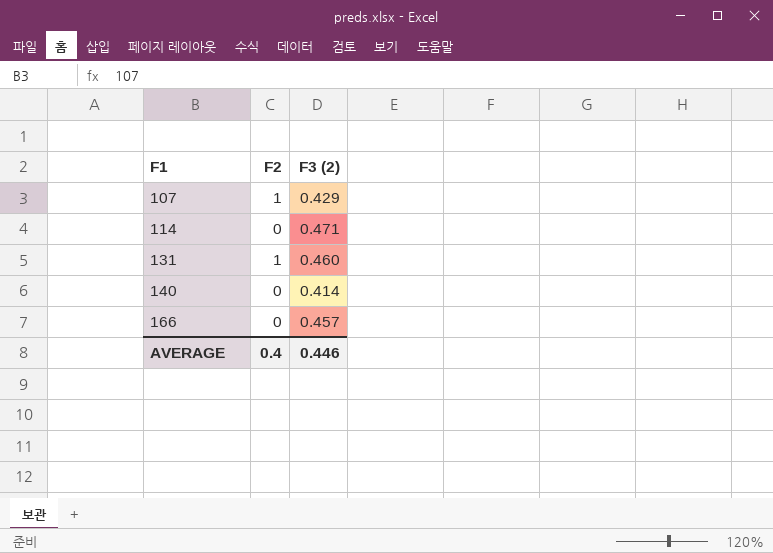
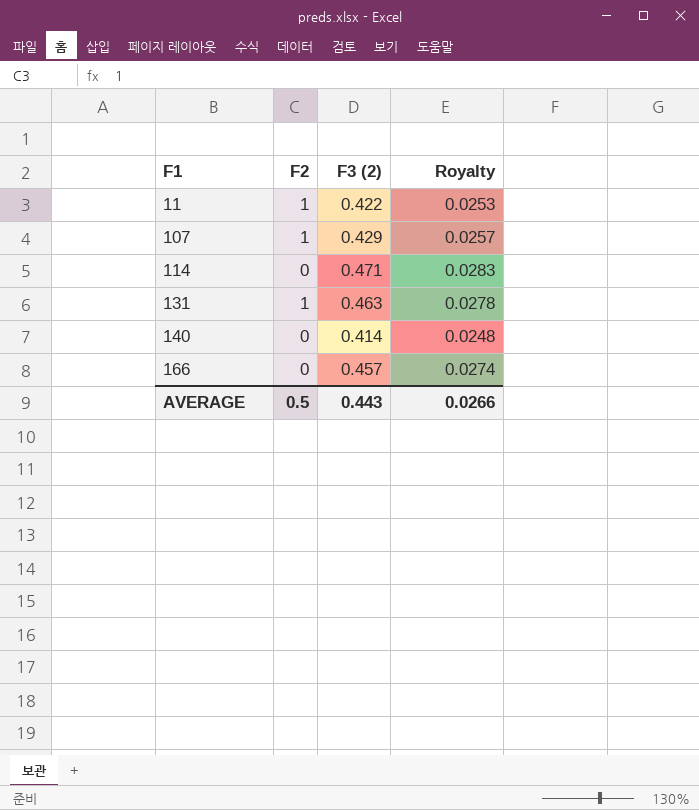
column Royalty | formula: none -> [F3 (2)] * 0.06
row 11: none -> 1 | 0.422 | 0.0253
131 | F3 (2): 0.460 -> 0.463
AVERAGE | F2: 0.4 -> 0.5
AVERAGE | F3 (2): 0.446 -> 0.443

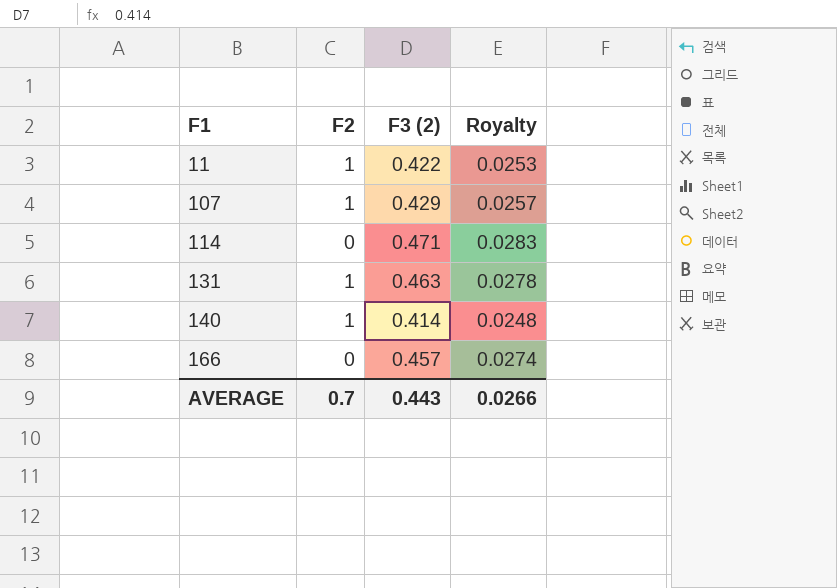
140 | F2: 0 -> 1
AVERAGE | F2: 0.5 -> 0.7

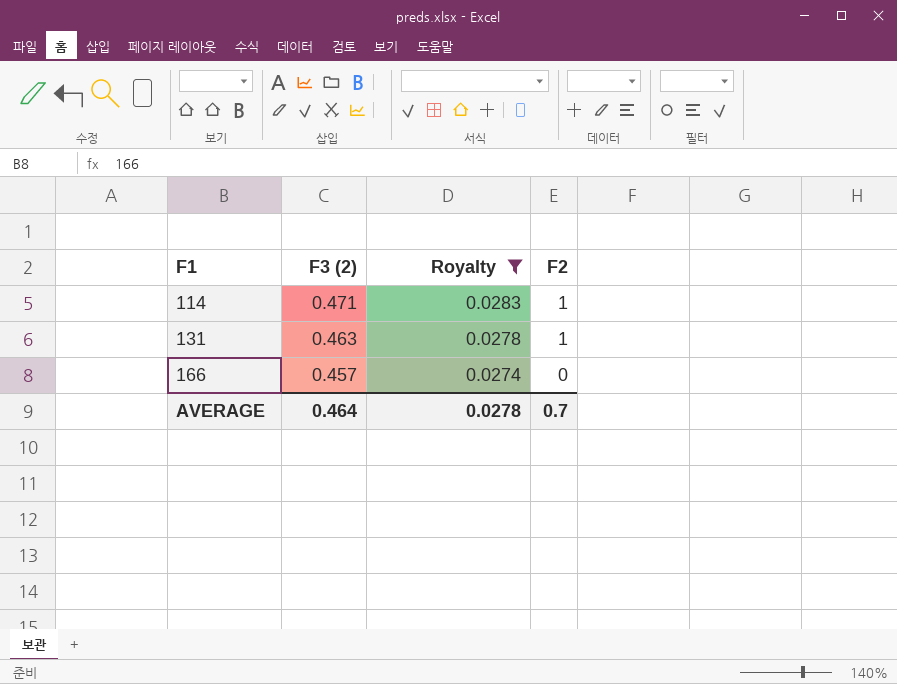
filter: none -> Royalty >= 0.0274
column F2 | position: 2 -> 4
114 | F2: 0 -> 1
AVERAGE | F3 (2): 0.443 -> 0.464
AVERAGE | Royalty: 0.0266 -> 0.0278

